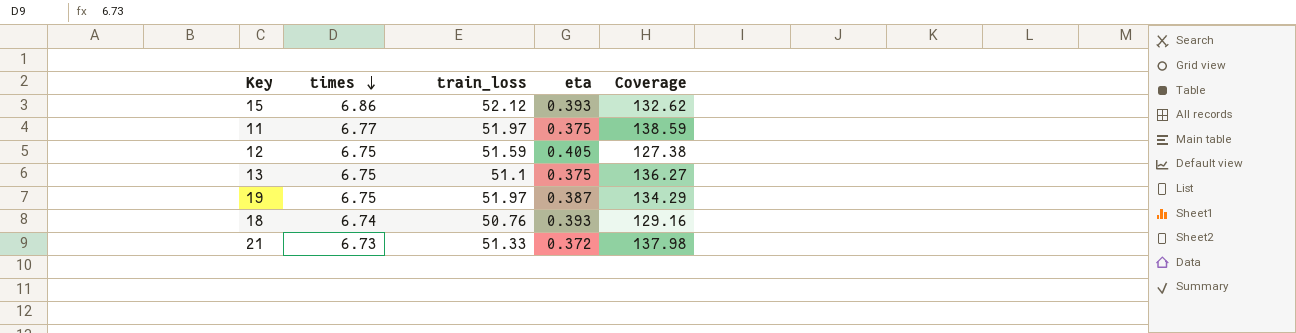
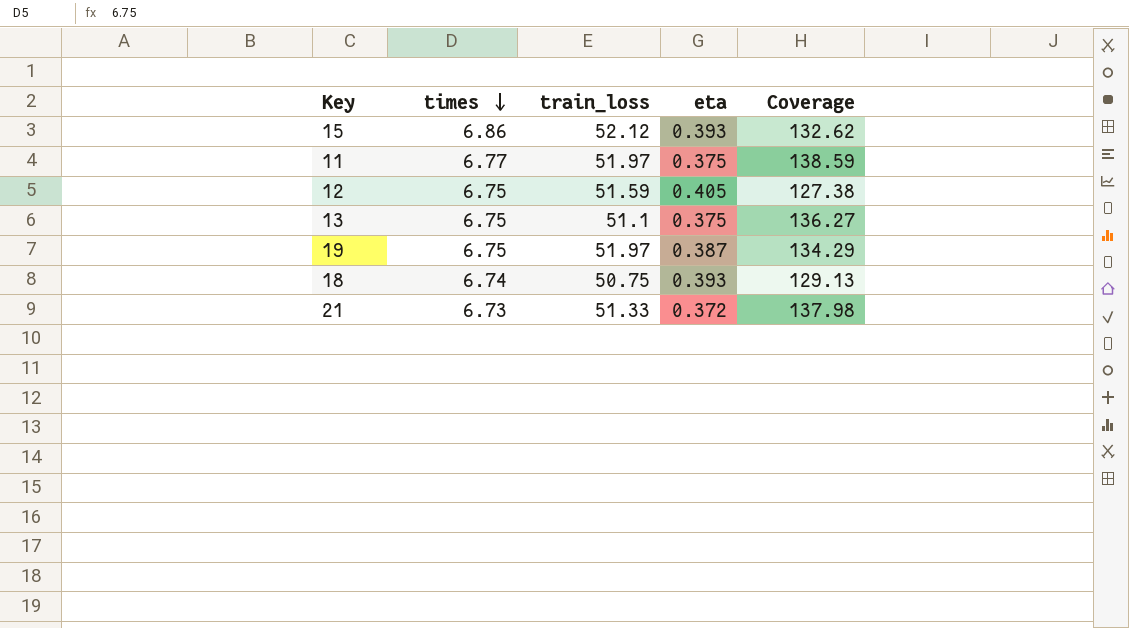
18 | train_loss: 50.76 -> 50.75
18 | Coverage: 129.16 -> 129.13

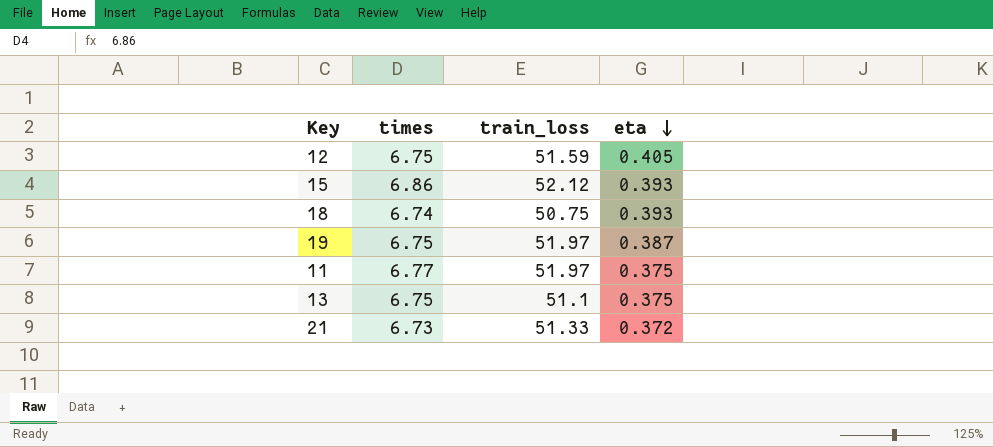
row order: times descending -> eta descending
column Coverage | formula: [train_loss] / [eta] -> none

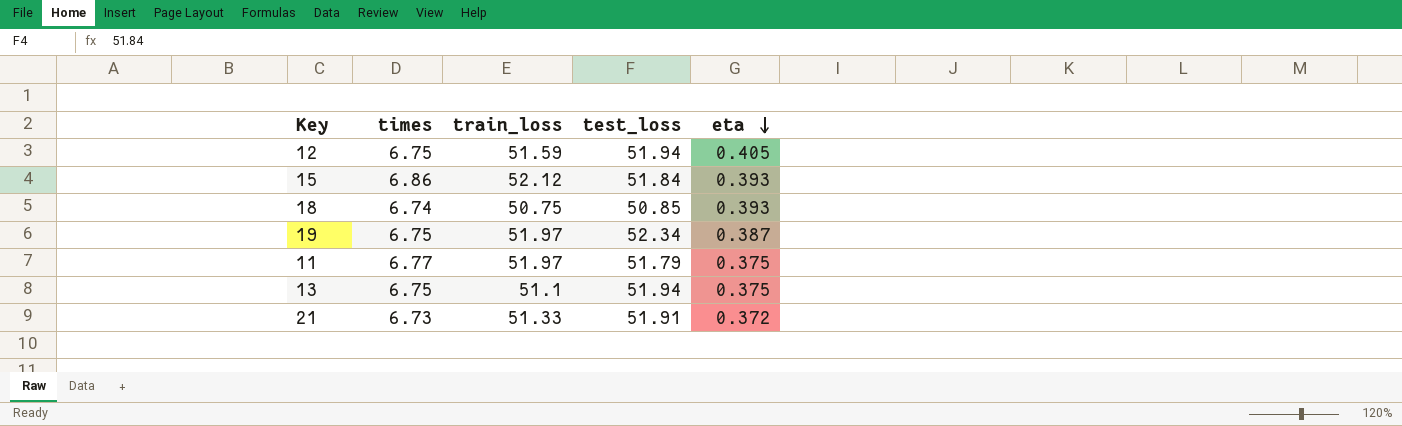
column test_loss | position: none -> 4

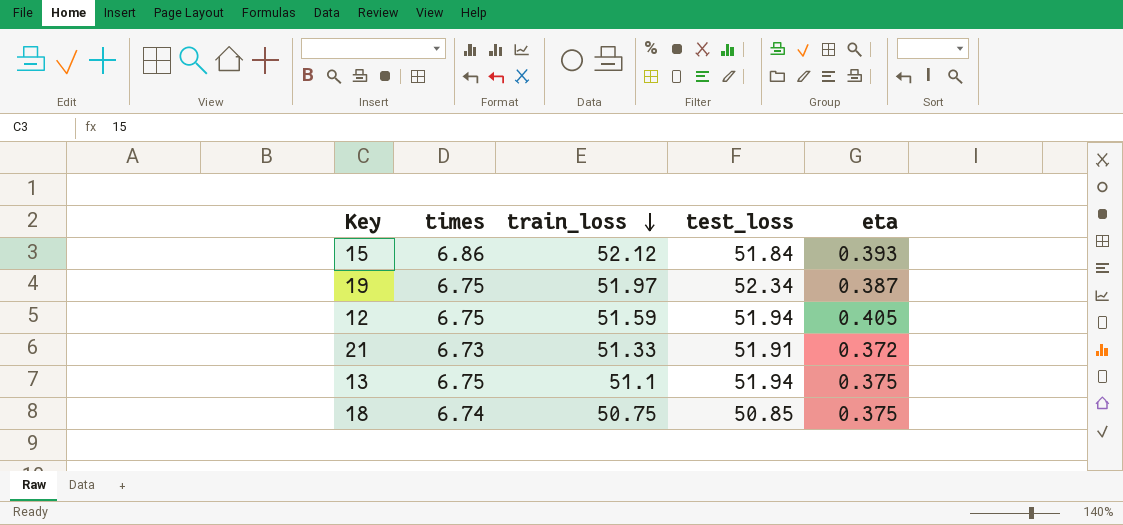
row order: eta descending -> train_loss descending
row 11: 6.77 | 51.97 | 51.79 | 0.375 -> none
18 | eta: 0.393 -> 0.375

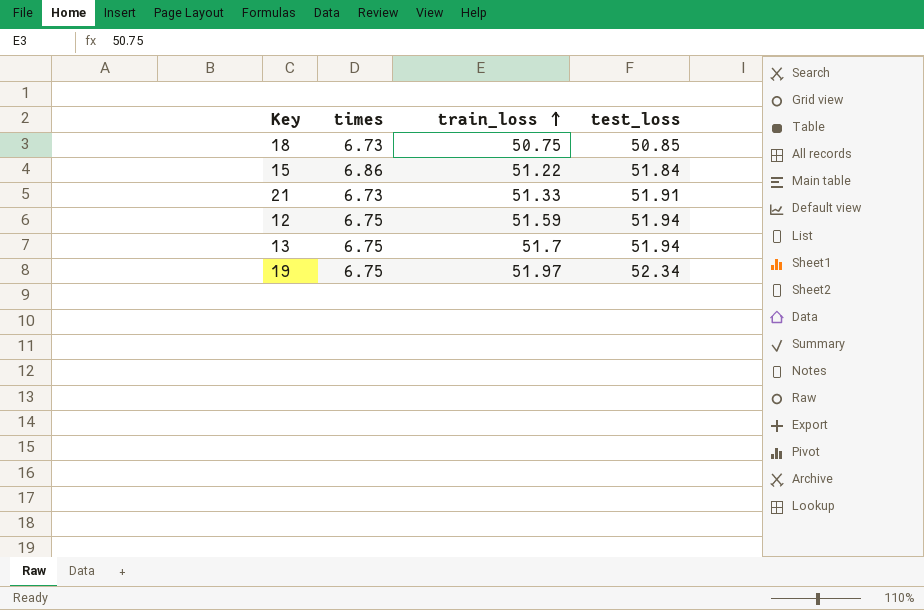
row order: train_loss descending -> train_loss ascending
column eta | position: 5 -> none
18 | times: 6.74 -> 6.73
15 | train_loss: 52.12 -> 51.22
13 | train_loss: 51.1 -> 51.7

